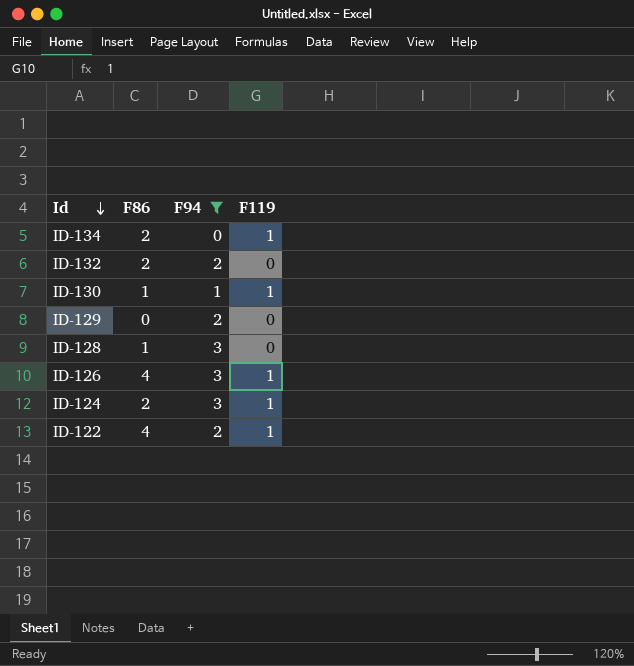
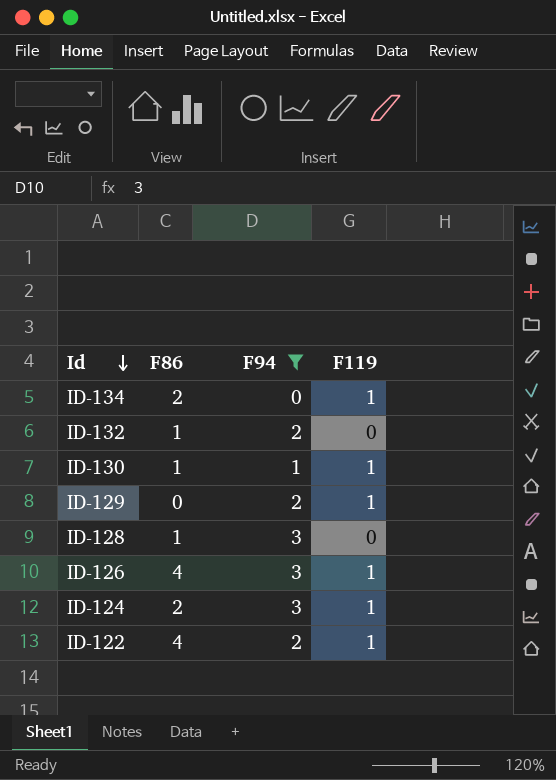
ID-132 | F86: 2 -> 1
ID-129 | F119: 0 -> 1

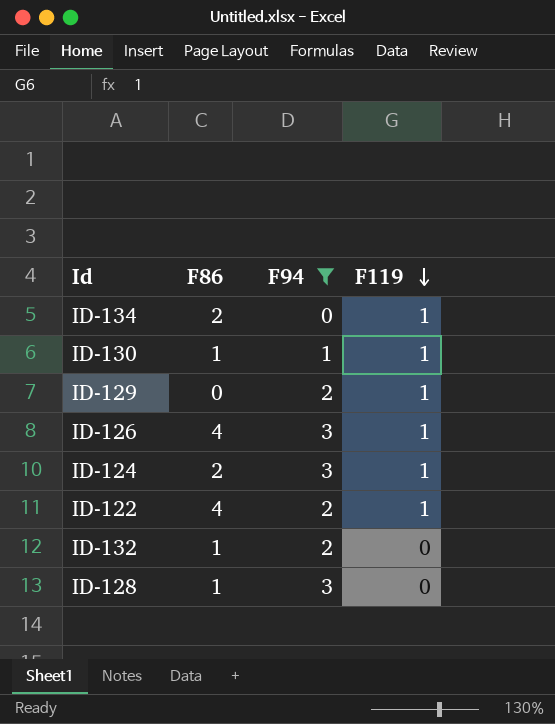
row order: Id descending -> F119 descending

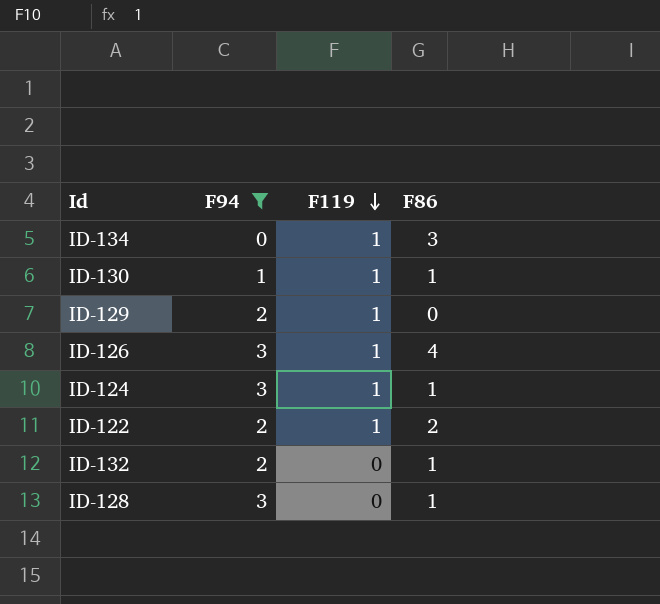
column F86 | position: 2 -> 4
ID-134 | F86: 2 -> 3
ID-124 | F86: 2 -> 1
ID-122 | F86: 4 -> 2

